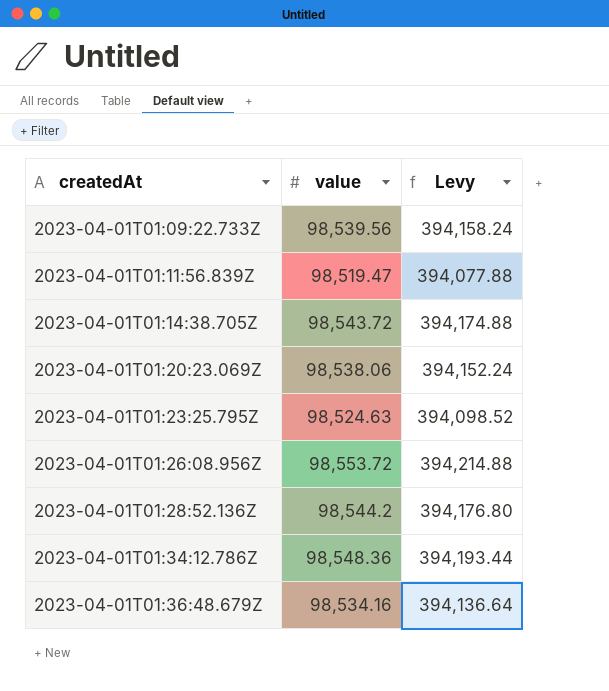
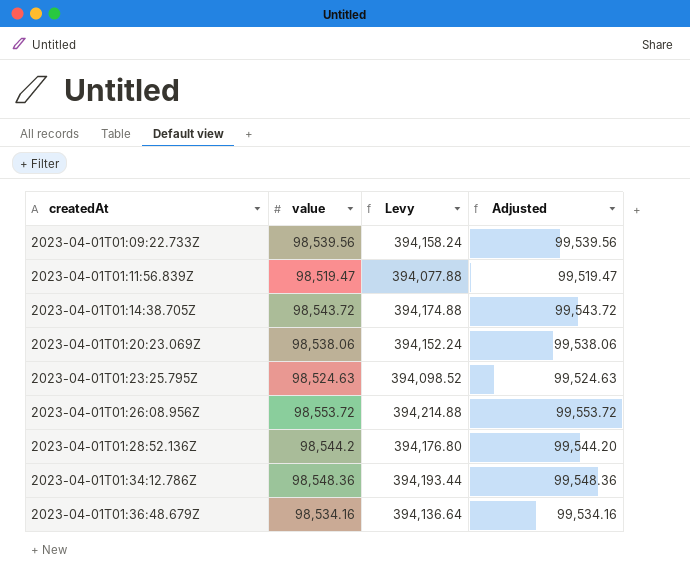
column Adjusted | formula: none -> [value] + 1000

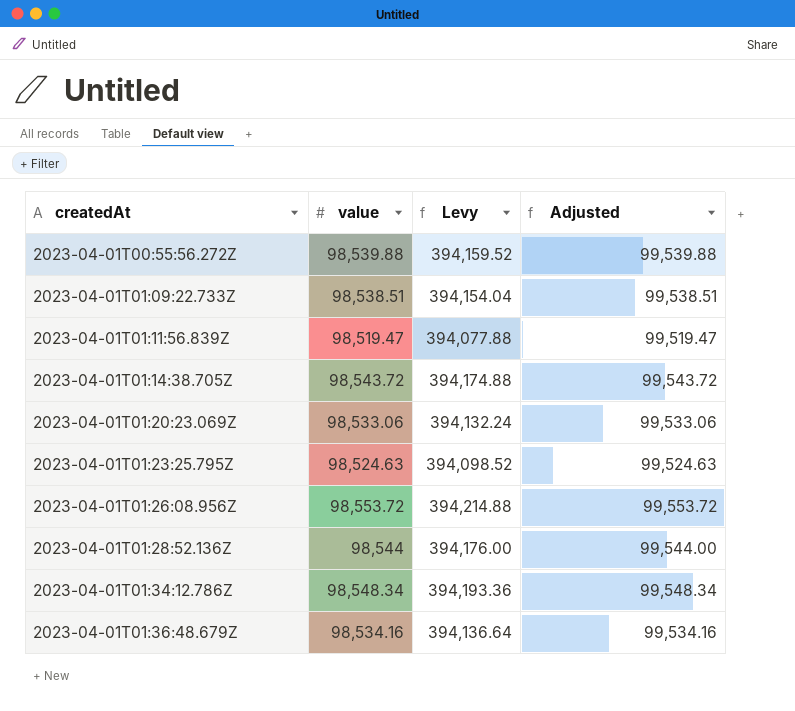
row 2023-04-01T00:55:56.272Z: none -> 98,539.88 | 394,159.52 | 99,539.88
2023-04-01T01:09:22.733Z | value: 98,539.56 -> 98,538.51
2023-04-01T01:09:22.733Z | Levy: 394,158.24 -> 394,154.04
2023-04-01T01:09:22.733Z | Adjusted: 99,539.56 -> 99,538.51
2023-04-01T01:20:23.069Z | value: 98,538.06 -> 98,533.06
2023-04-01T01:20:23.069Z | Levy: 394,152.24 -> 394,132.24
2023-04-01T01:20:23.069Z | Adjusted: 99,538.06 -> 99,533.06
2023-04-01T01:28:52.136Z | value: 98,544.2 -> 98,544
2023-04-01T01:28:52.136Z | Levy: 394,176.80 -> 394,176.00
2023-04-01T01:28:52.136Z | Adjusted: 99,544.20 -> 99,544.00
2023-04-01T01:34:12.786Z | value: 98,548.36 -> 98,548.34
2023-04-01T01:34:12.786Z | Levy: 394,193.44 -> 394,193.36
2023-04-01T01:34:12.786Z | Adjusted: 99,548.36 -> 99,548.34

